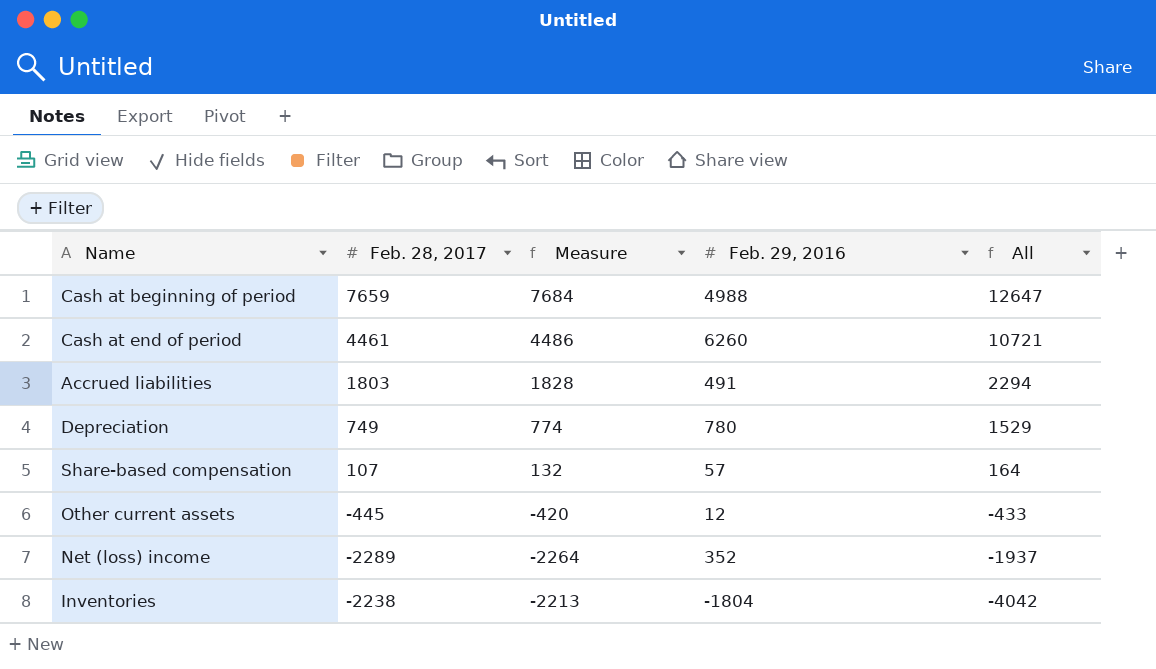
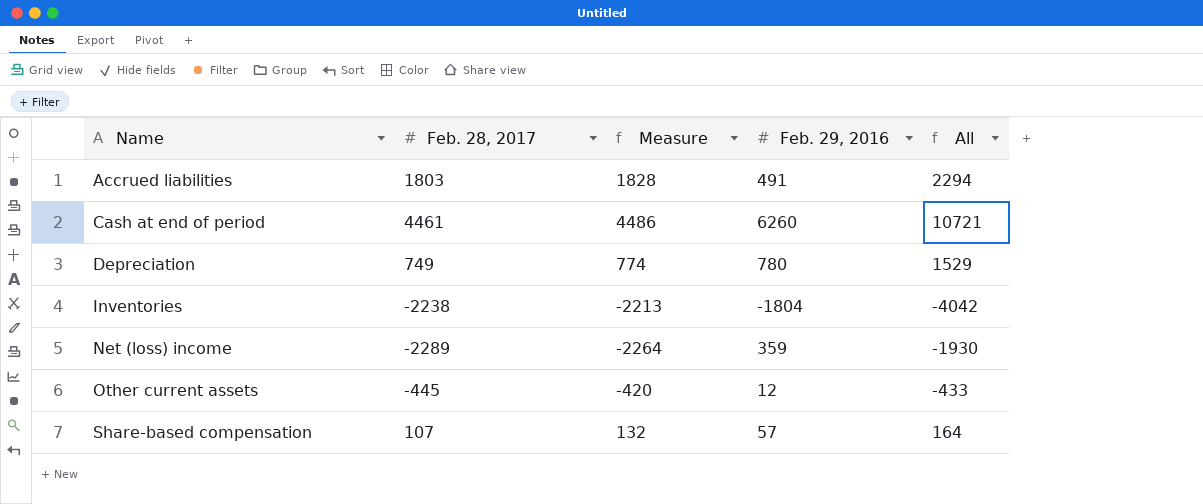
row order: All descending -> Name ascending
row Cash at beginning of period: 7659 | 7684 | 4988 | 12647 -> none
Net (loss) income | Feb. 29, 2016: 352 -> 359
Net (loss) income | All: -1937 -> -1930

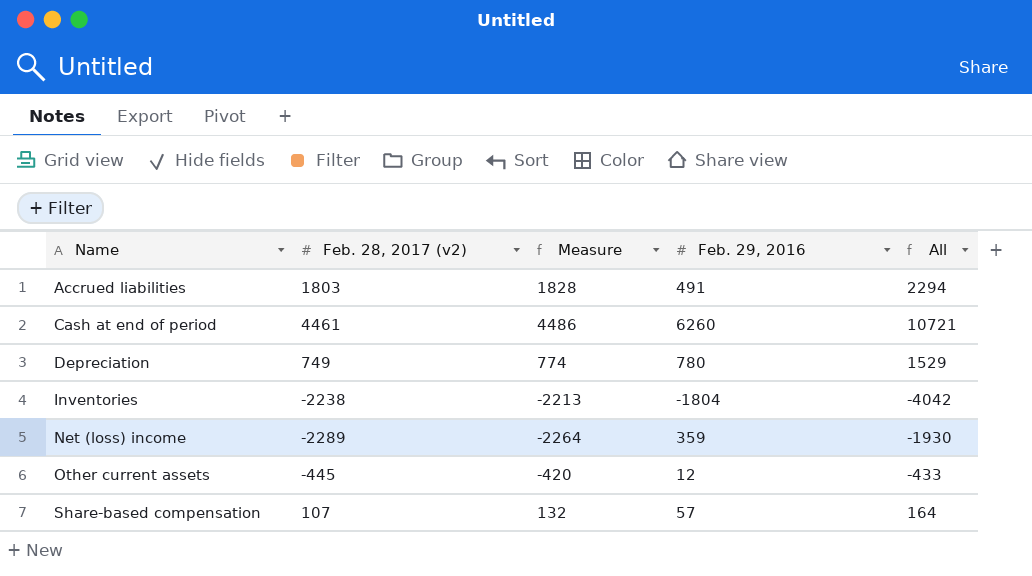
column name: Feb. 28, 2017 -> Feb. 28, 2017 (v2)

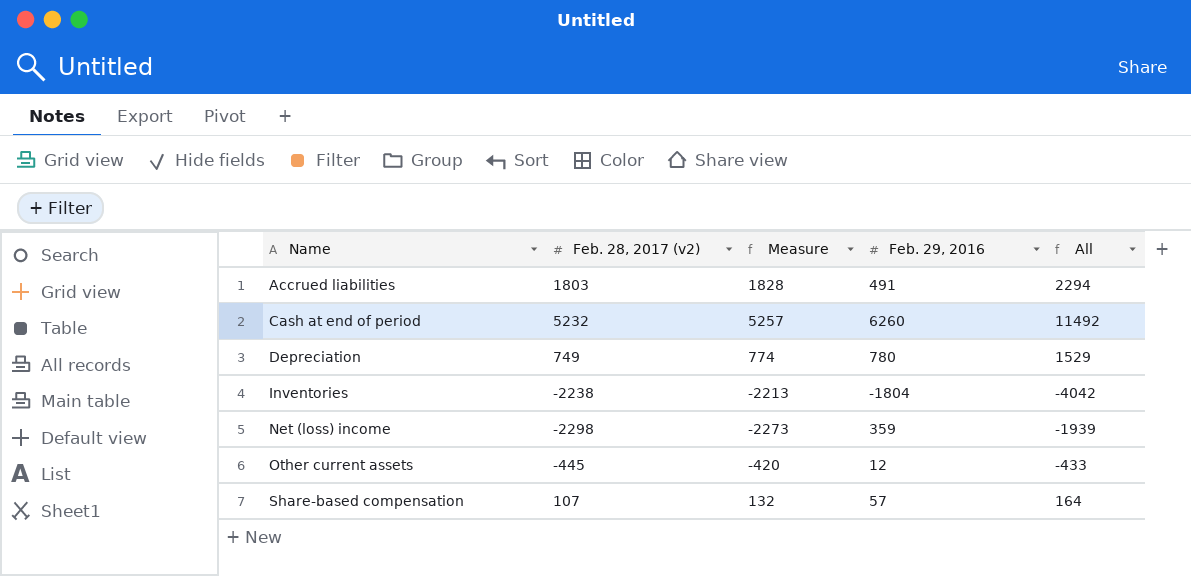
Cash at end of period | Feb. 28, 2017 (v2): 4461 -> 5232
Cash at end of period | Measure: 4486 -> 5257
Cash at end of period | All: 10721 -> 11492
Net (loss) income | Feb. 28, 2017 (v2): -2289 -> -2298
Net (loss) income | Measure: -2264 -> -2273
Net (loss) income | All: -1930 -> -1939

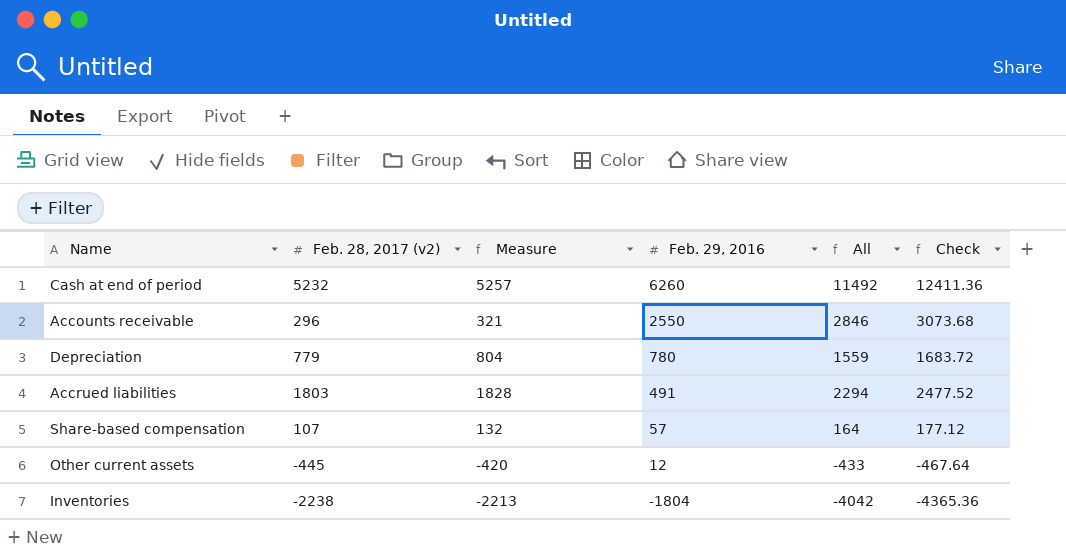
row order: Name ascending -> Feb. 29, 2016 descending
column Check | formula: none -> [All] * 1.08
row Net (loss) income: -2298 | -2273 | 359 | -1939 -> none
row Accounts receivable: none -> 296 | 321 | 2550 | 2846 | 3073.68
Depreciation | Feb. 28, 2017 (v2): 749 -> 779
Depreciation | Measure: 774 -> 804
Depreciation | All: 1529 -> 1559

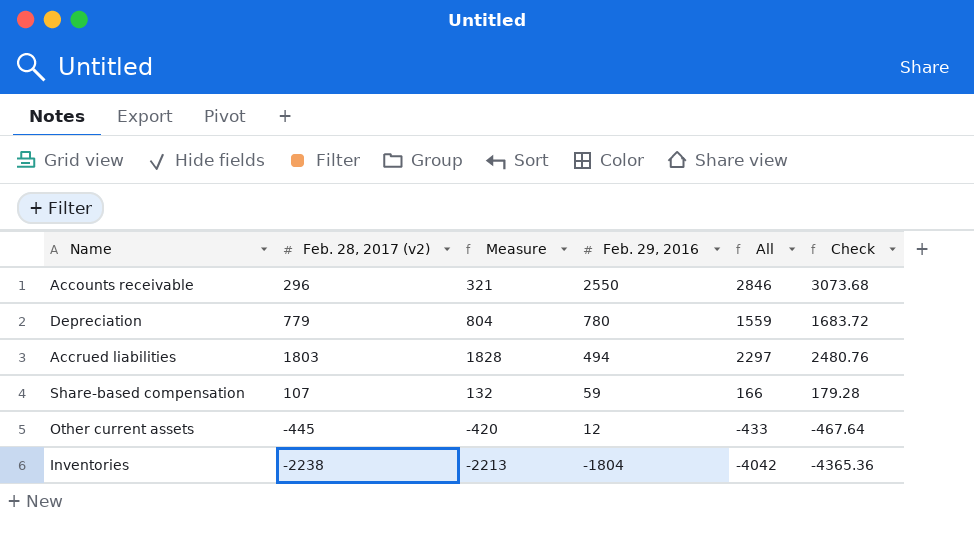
row Cash at end of period: 5232 | 5257 | 6260 | 11492 | 12411.36 -> none
Accrued liabilities | Feb. 29, 2016: 491 -> 494
Accrued liabilities | All: 2294 -> 2297
Accrued liabilities | Check: 2477.52 -> 2480.76
Share-based compensation | Feb. 29, 2016: 57 -> 59
Share-based compensation | All: 164 -> 166
Share-based compensation | Check: 177.12 -> 179.28

